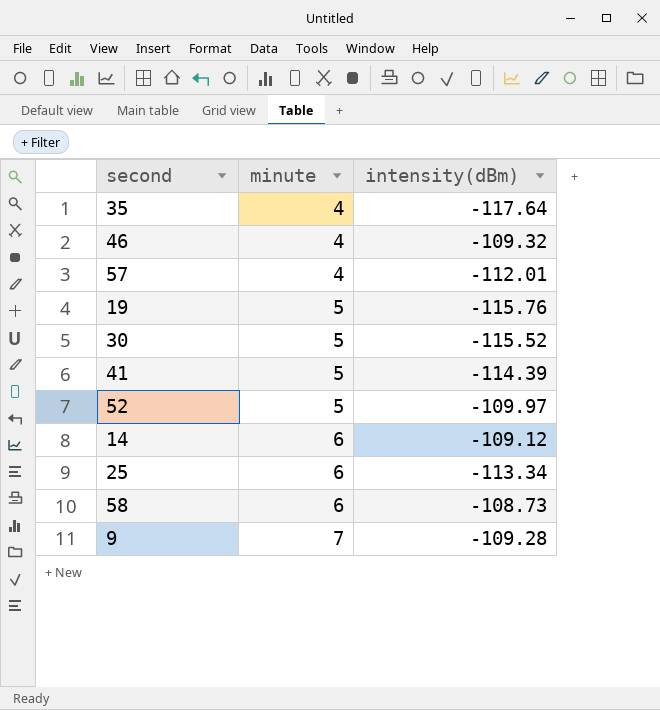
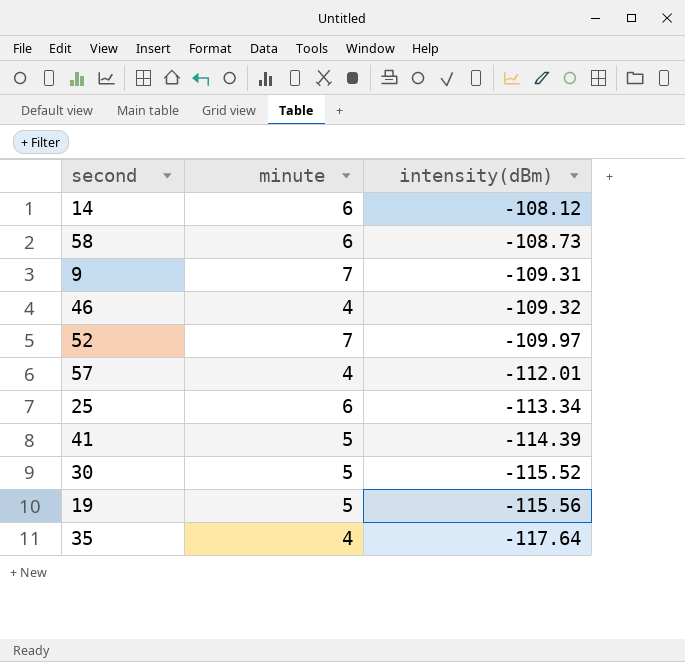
row order: minute ascending -> intensity(dBm) descending
14 | intensity(dBm): -109.12 -> -108.12
9 | intensity(dBm): -109.28 -> -109.31
52 | minute: 5 -> 7
19 | intensity(dBm): -115.76 -> -115.56

